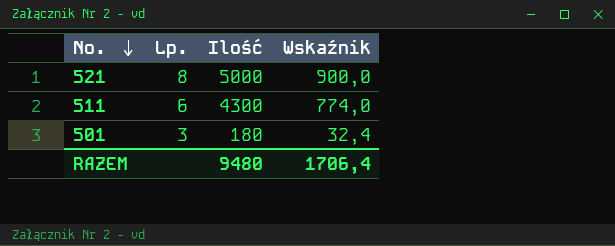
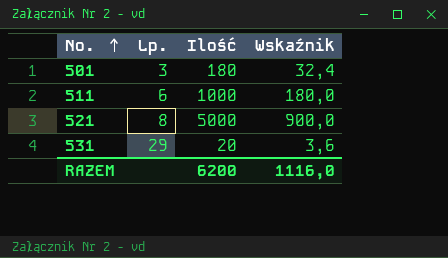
row order: No. descending -> No. ascending
511 | Ilość: 4300 -> 1000
511 | Wskaźnik: 774,0 -> 180,0
row 531: none -> 29 | 20 | 3,6
RAZEM | Ilość: 9480 -> 6200
RAZEM | Wskaźnik: 1706,4 -> 1116,0

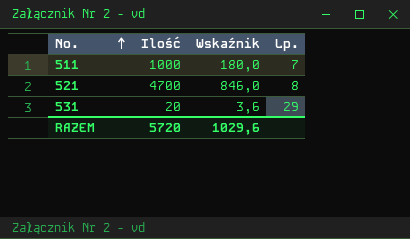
column Lp. | position: 2 -> 4
row 501: 3 | 180 | 32,4 -> none
511 | Lp.: 6 -> 7
521 | Ilość: 5000 -> 4700
521 | Wskaźnik: 900,0 -> 846,0
RAZEM | Ilość: 6200 -> 5720
RAZEM | Wskaźnik: 1116,0 -> 1029,6

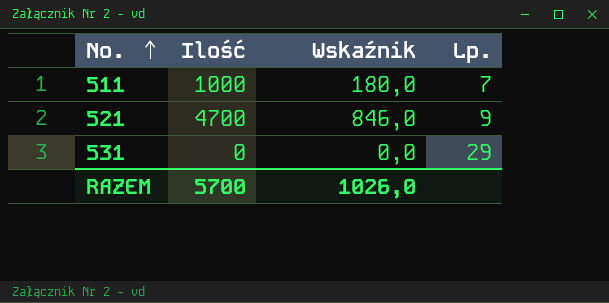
521 | Lp.: 8 -> 9
531 | Ilość: 20 -> 0
531 | Wskaźnik: 3,6 -> 0,0
RAZEM | Ilość: 5720 -> 5700
RAZEM | Wskaźnik: 1029,6 -> 1026,0

